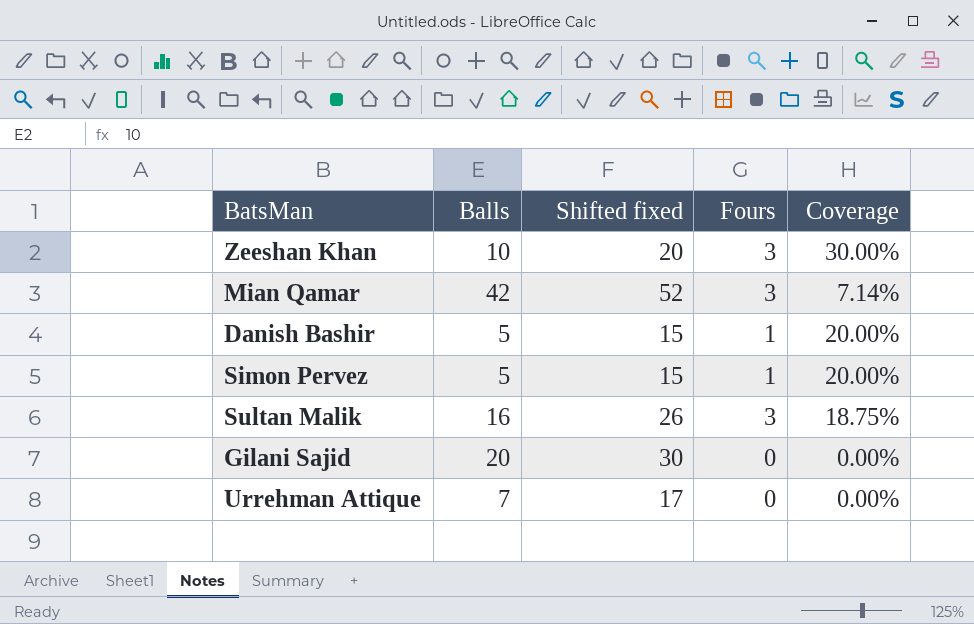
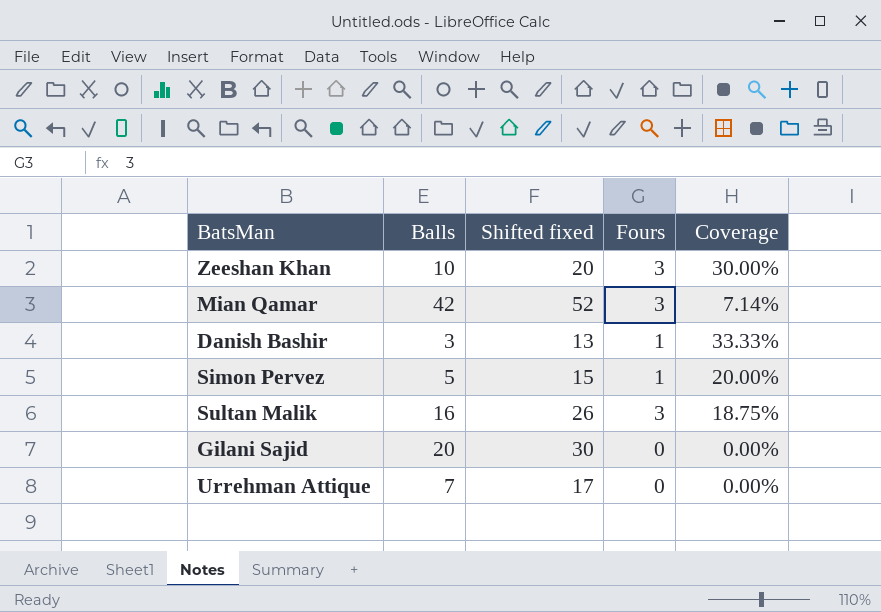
Danish Bashir | Balls: 5 -> 3
Danish Bashir | Shifted fixed: 15 -> 13
Danish Bashir | Coverage: 20.00% -> 33.33%

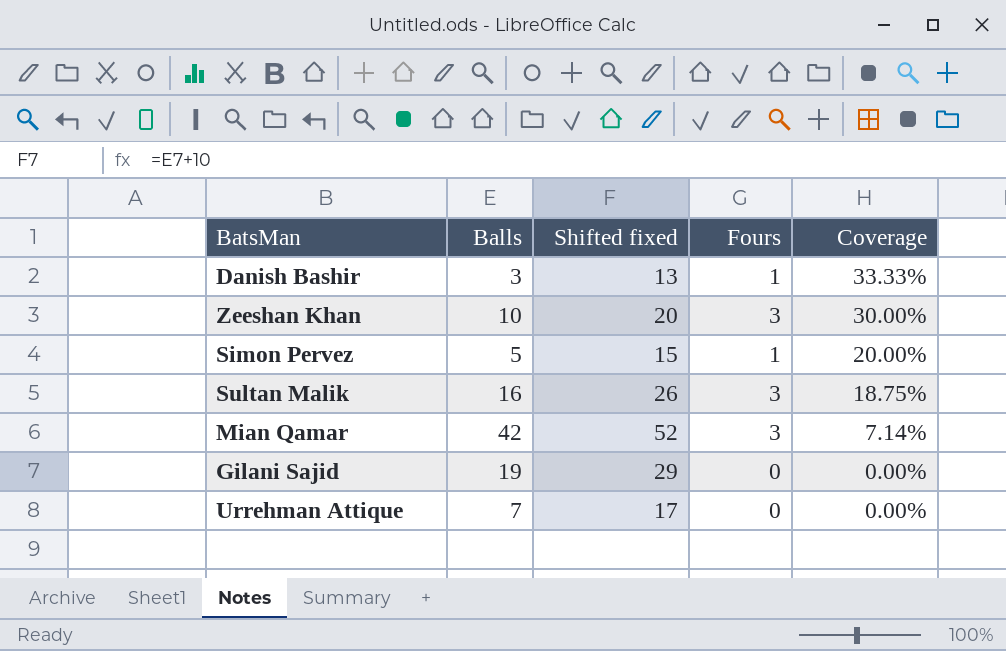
row order: none -> Coverage descending
Gilani Sajid | Balls: 20 -> 19
Gilani Sajid | Shifted fixed: 30 -> 29

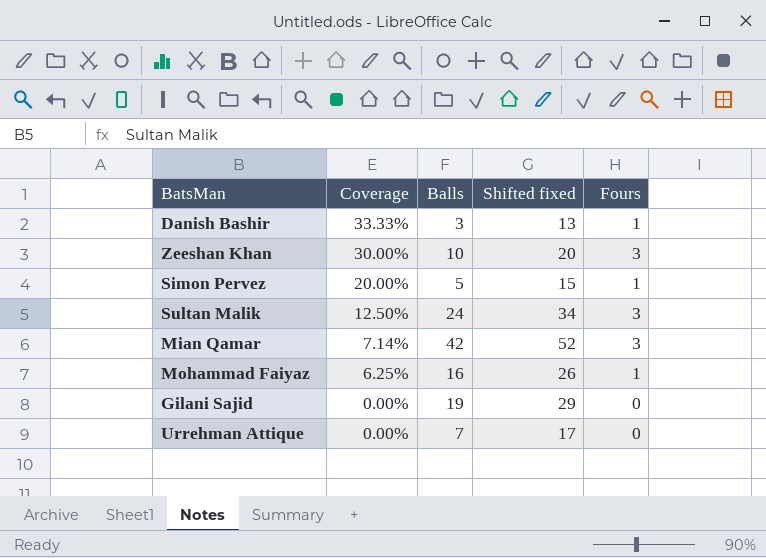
column Coverage | position: 5 -> 2
Sultan Malik | Coverage: 18.75% -> 12.50%
Sultan Malik | Balls: 16 -> 24
Sultan Malik | Shifted fixed: 26 -> 34
row Mohammad Faiyaz: none -> 6.25% | 16 | 26 | 1

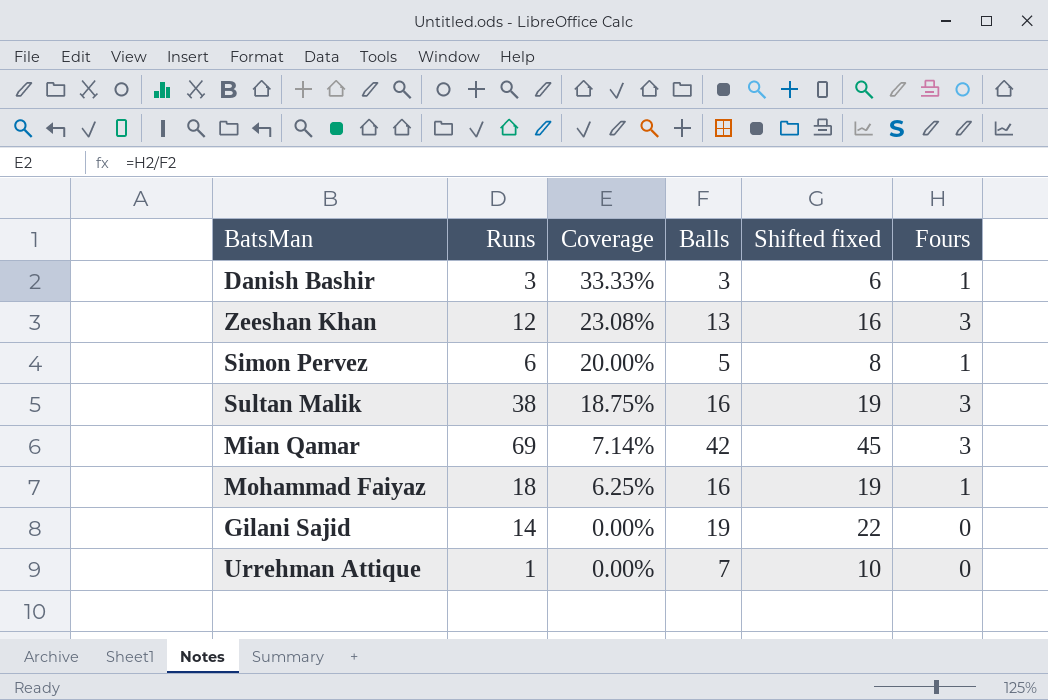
column Runs | position: none -> 2
column Shifted fixed | formula: [Balls] + 10 -> [Balls] + 3
Zeeshan Khan | Coverage: 30.00% -> 23.08%
Zeeshan Khan | Balls: 10 -> 13
Sultan Malik | Coverage: 12.50% -> 18.75%
Sultan Malik | Balls: 24 -> 16

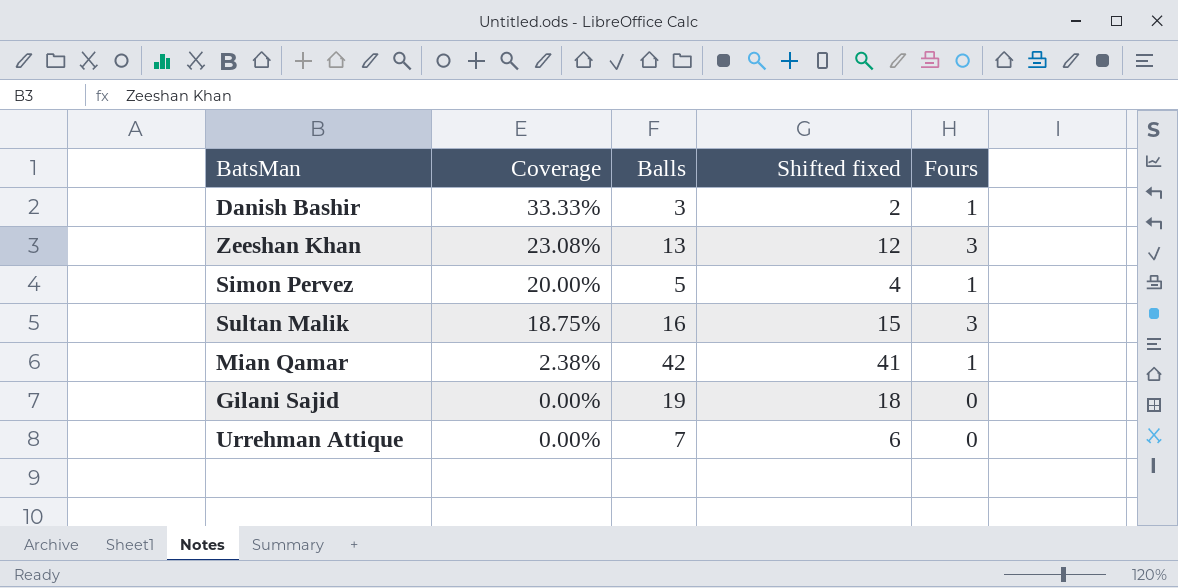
column Runs | position: 2 -> none
column Shifted fixed | formula: [Balls] + 3 -> [Balls] - 1
row Mohammad Faiyaz: 18 | 6.25% | 16 | 19 | 1 -> none
Mian Qamar | Coverage: 7.14% -> 2.38%
Mian Qamar | Fours: 3 -> 1

